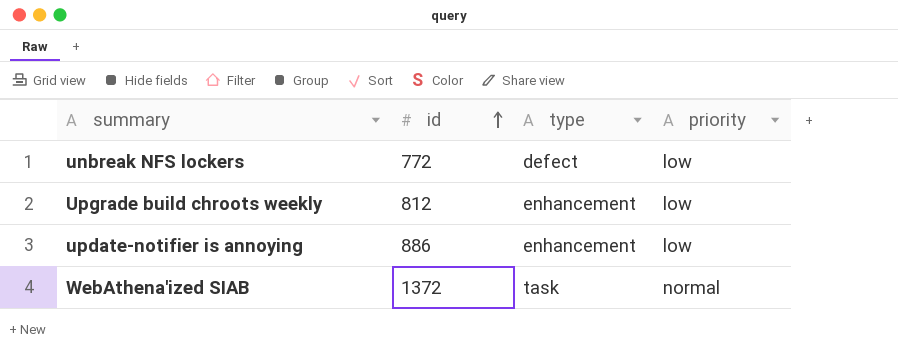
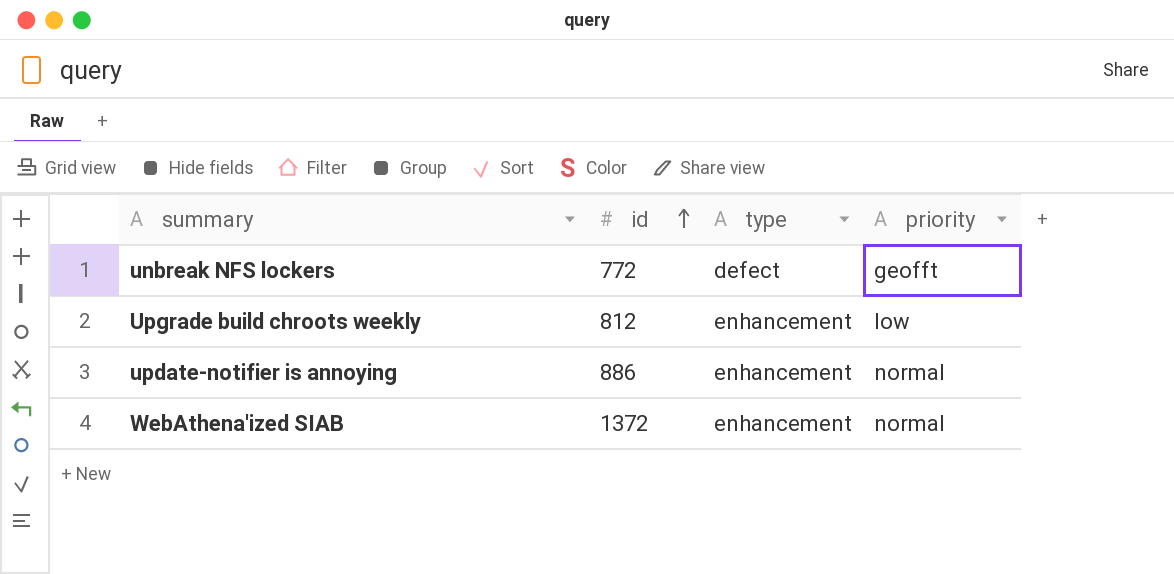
unbreak NFS lockers | priority: low -> geofft
update-notifier is annoying | priority: low -> normal
WebAthena'ized SIAB | type: task -> enhancement

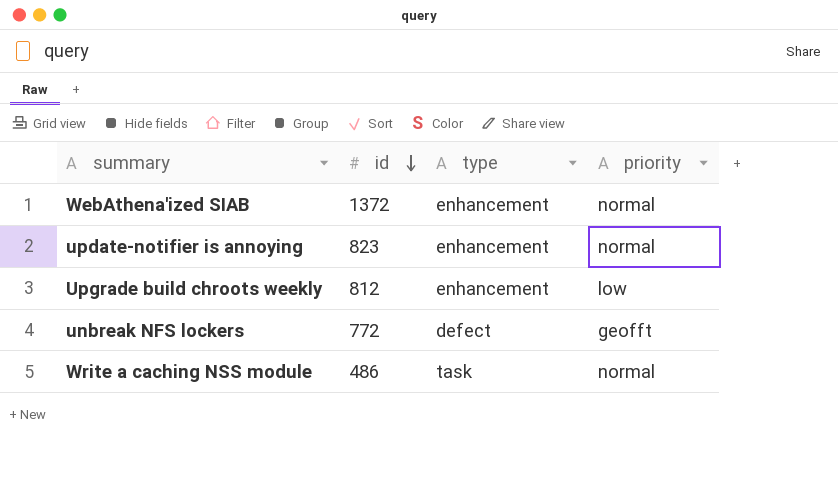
row order: id ascending -> id descending
update-notifier is annoying | id: 886 -> 823
row Write a caching NSS module: none -> 486 | task | normal

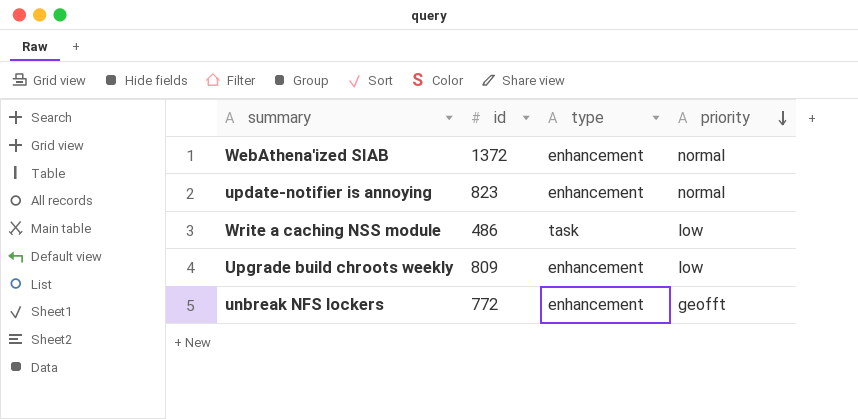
row order: id descending -> priority descending
Write a caching NSS module | priority: normal -> low
Upgrade build chroots weekly | id: 812 -> 809
unbreak NFS lockers | type: defect -> enhancement

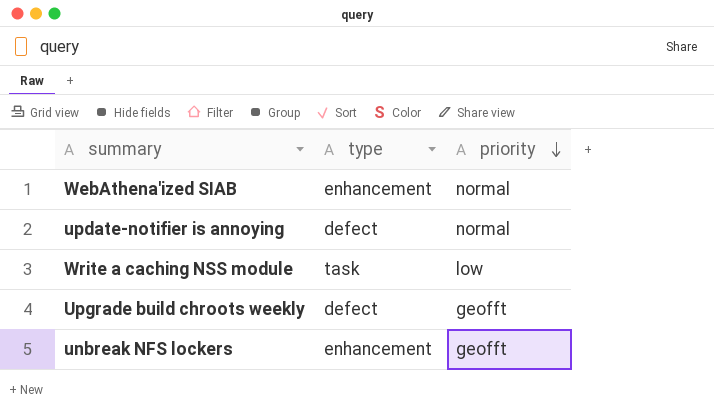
column id | position: 2 -> none
update-notifier is annoying | type: enhancement -> defect
Upgrade build chroots weekly | type: enhancement -> defect
Upgrade build chroots weekly | priority: low -> geofft

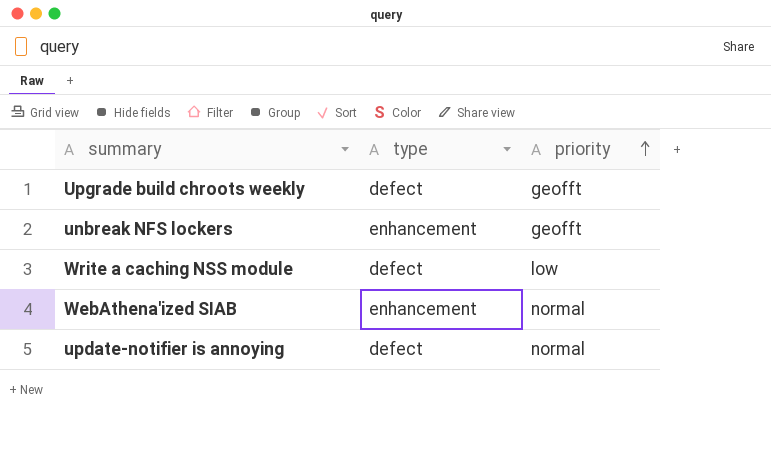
row order: priority descending -> priority ascending
Write a caching NSS module | type: task -> defect

